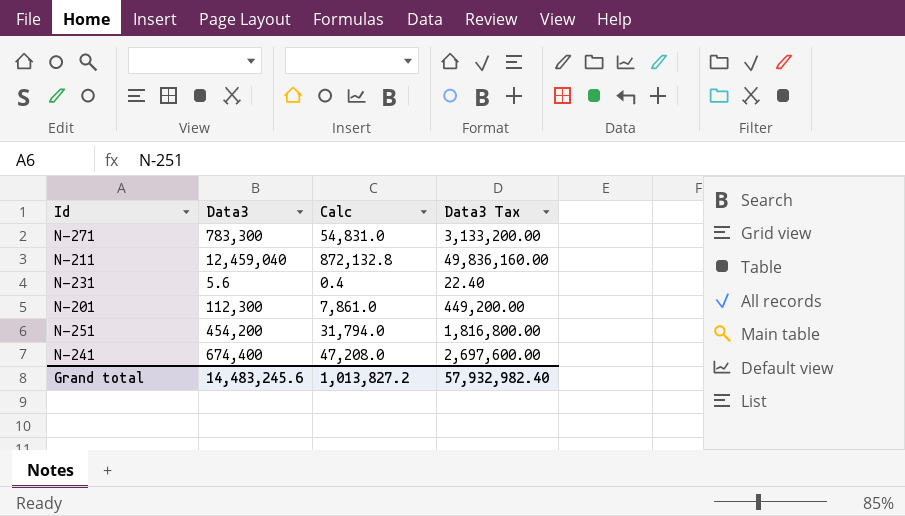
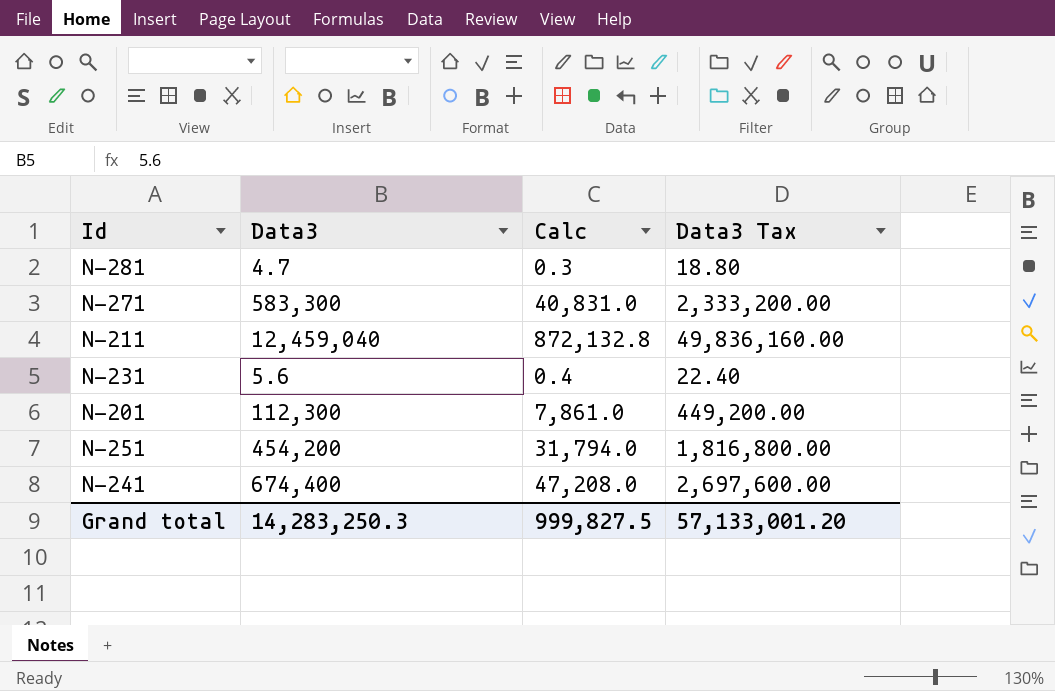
row N-281: none -> 4.7 | 0.3 | 18.80
N-271 | Data3: 783,300 -> 583,300
N-271 | Calc: 54,831.0 -> 40,831.0
N-271 | Data3 Tax: 3,133,200.00 -> 2,333,200.00
Grand total | Data3: 14,483,245.6 -> 14,283,250.3
Grand total | Calc: 1,013,827.2 -> 999,827.5
Grand total | Data3 Tax: 57,932,982.40 -> 57,133,001.20

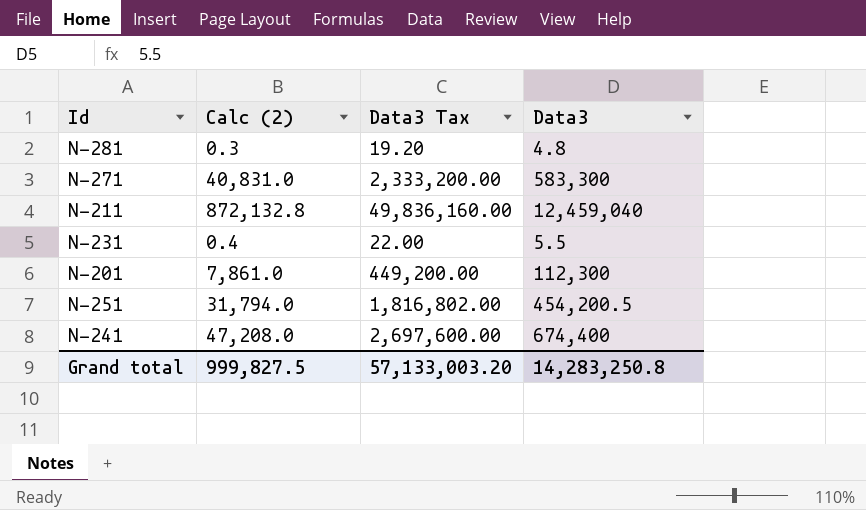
column name: Calc -> Calc (2)
column Data3 | position: 2 -> 4
N-281 | Data3 Tax: 18.80 -> 19.20
N-281 | Data3: 4.7 -> 4.8
N-231 | Data3 Tax: 22.40 -> 22.00
N-231 | Data3: 5.6 -> 5.5
N-251 | Data3 Tax: 1,816,800.00 -> 1,816,802.00
N-251 | Data3: 454,200 -> 454,200.5
Grand total | Data3 Tax: 57,133,001.20 -> 57,133,003.20
Grand total | Data3: 14,283,250.3 -> 14,283,250.8

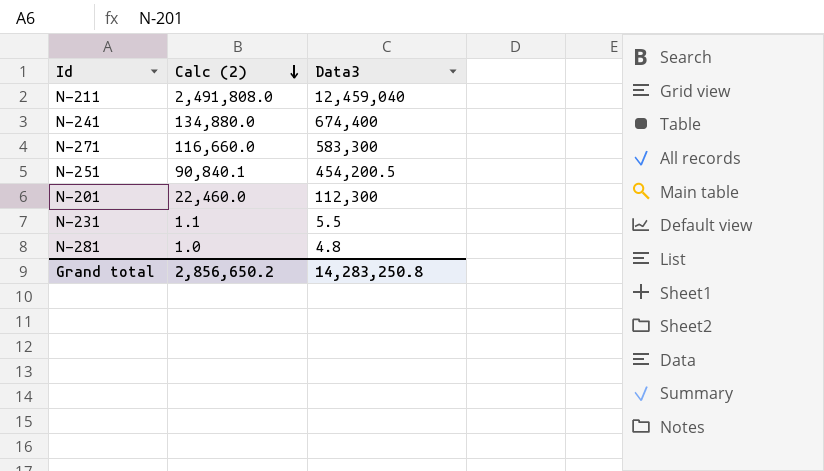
row order: none -> Calc (2) descending
column Data3 Tax | formula: [Data3] * 4 -> none
column Calc (2) | formula: [Data3] * 0.07 -> [Data3] * 0.2
Grand total | Calc (2): 999,827.5 -> 2,856,650.2

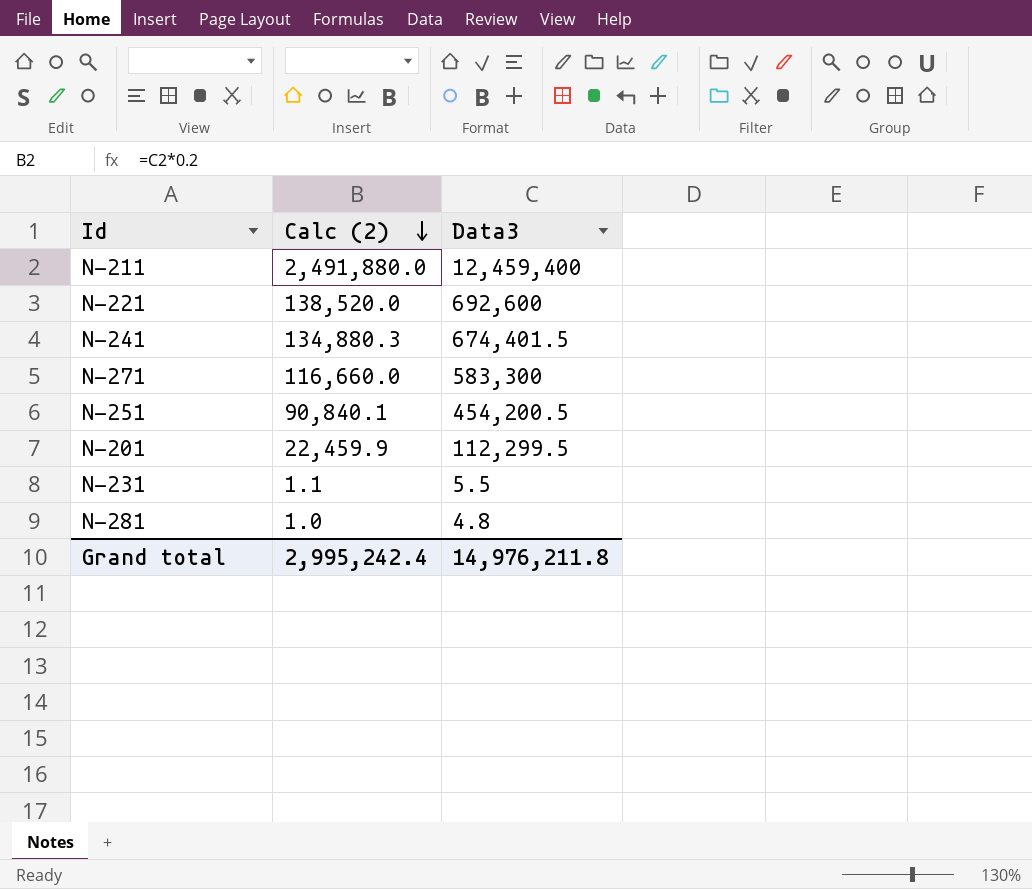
N-211 | Calc (2): 2,491,808.0 -> 2,491,880.0
N-211 | Data3: 12,459,040 -> 12,459,400
row N-221: none -> 138,520.0 | 692,600
N-241 | Calc (2): 134,880.0 -> 134,880.3
N-241 | Data3: 674,400 -> 674,401.5
N-201 | Calc (2): 22,460.0 -> 22,459.9
N-201 | Data3: 112,300 -> 112,299.5
Grand total | Calc (2): 2,856,650.2 -> 2,995,242.4
Grand total | Data3: 14,283,250.8 -> 14,976,211.8

